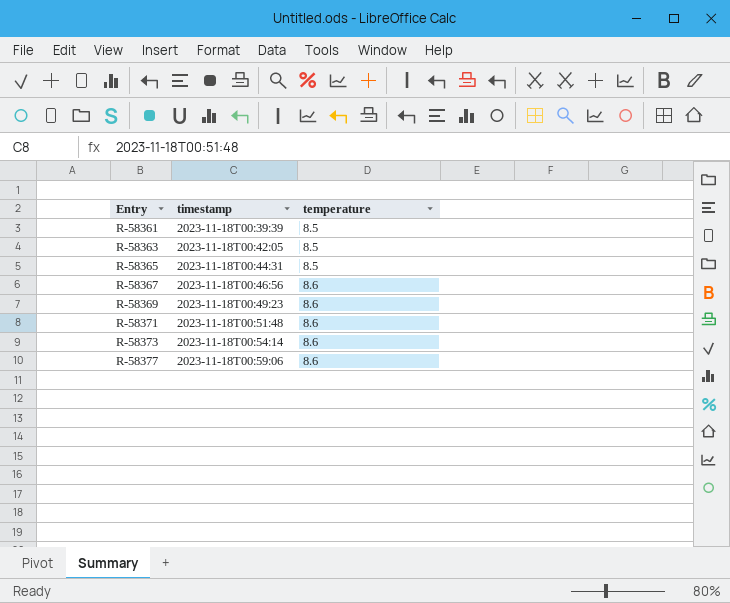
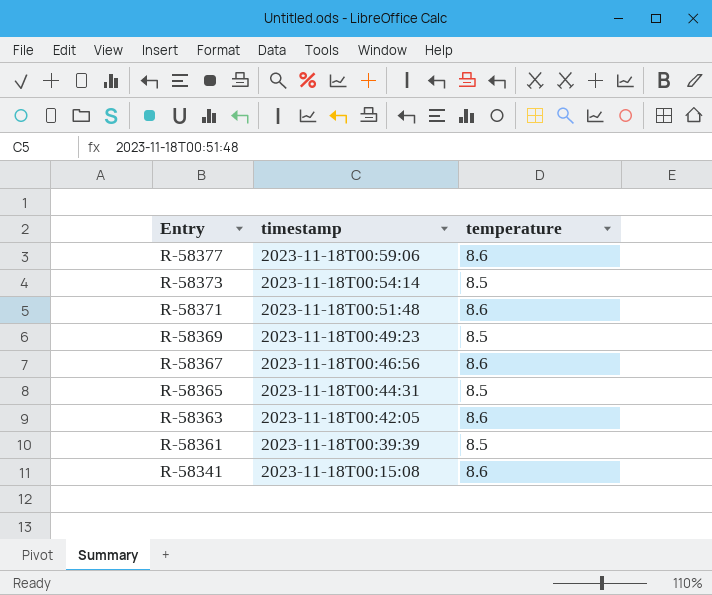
row order: Entry ascending -> Entry descending
R-58373 | temperature: 8.6 -> 8.5
R-58369 | temperature: 8.6 -> 8.5
R-58363 | temperature: 8.5 -> 8.6
row R-58341: none -> 2023-11-18T00:15:08 | 8.6

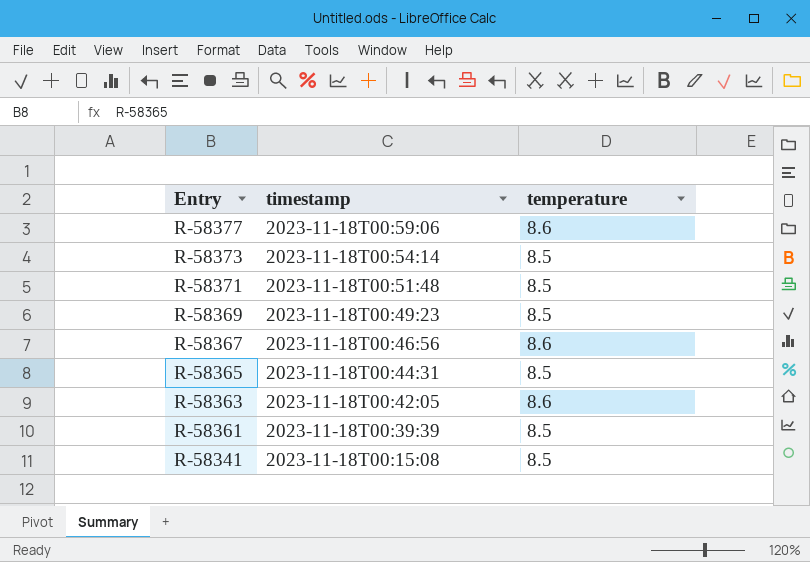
R-58371 | temperature: 8.6 -> 8.5
R-58341 | temperature: 8.6 -> 8.5

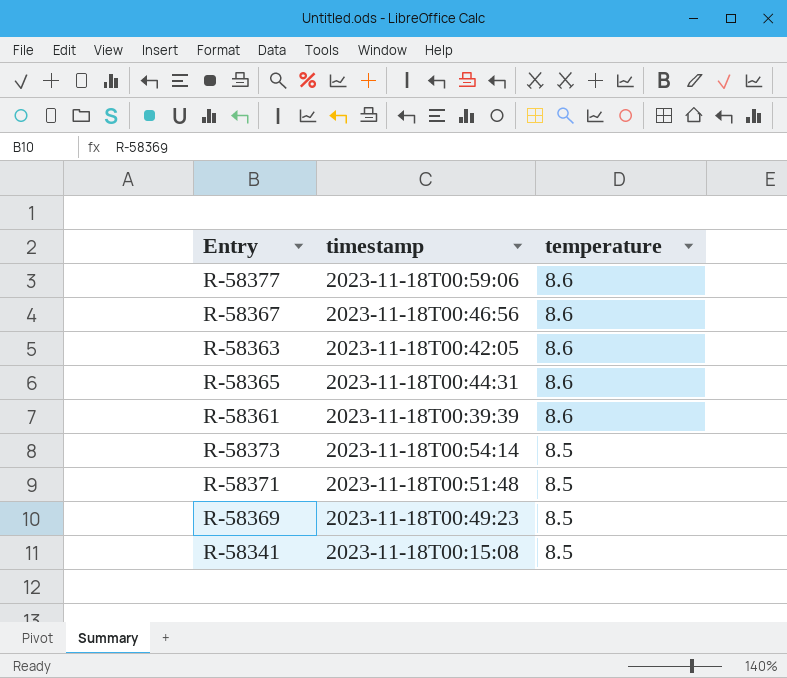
row order: Entry descending -> temperature descending
R-58365 | temperature: 8.5 -> 8.6
R-58361 | temperature: 8.5 -> 8.6

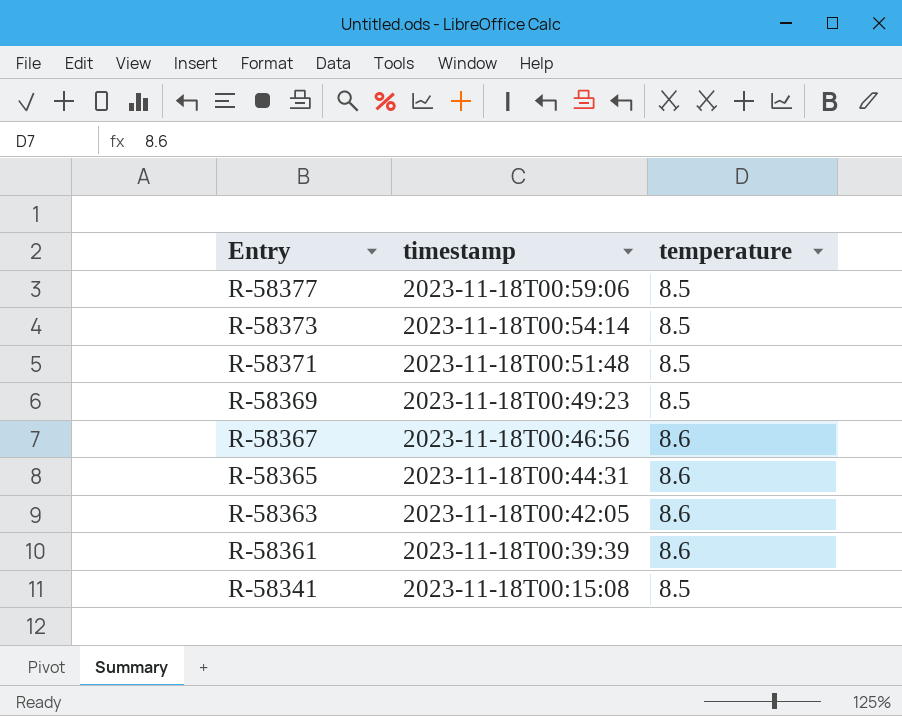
row order: temperature descending -> Entry descending
R-58377 | temperature: 8.6 -> 8.5

